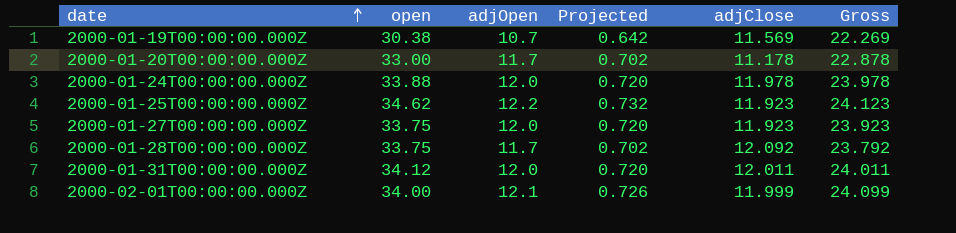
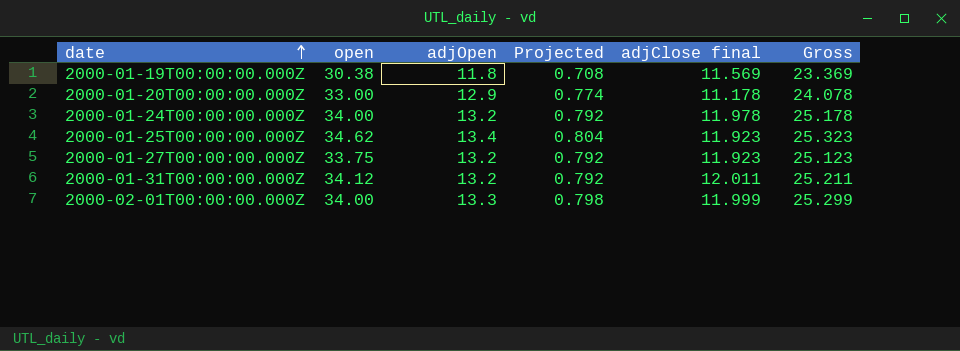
column name: adjClose -> adjClose final
row 2000-01-28T00:00:00.000Z: 33.75 | 11.7 | 0.702 | 12.092 | 23.792 -> none
2000-01-19T00:00:00.000Z | adjOpen: 10.7 -> 11.8
2000-01-19T00:00:00.000Z | Projected: 0.642 -> 0.708
2000-01-19T00:00:00.000Z | Gross: 22.269 -> 23.369
2000-01-20T00:00:00.000Z | adjOpen: 11.7 -> 12.9
2000-01-20T00:00:00.000Z | Projected: 0.702 -> 0.774
2000-01-20T00:00:00.000Z | Gross: 22.878 -> 24.078
2000-01-24T00:00:00.000Z | open: 33.88 -> 34.00
2000-01-24T00:00:00.000Z | adjOpen: 12.0 -> 13.2
2000-01-24T00:00:00.000Z | Projected: 0.720 -> 0.792
2000-01-24T00:00:00.000Z | Gross: 23.978 -> 25.178
2000-01-25T00:00:00.000Z | adjOpen: 12.2 -> 13.4
2000-01-25T00:00:00.000Z | Projected: 0.732 -> 0.804
2000-01-25T00:00:00.000Z | Gross: 24.123 -> 25.323
2000-01-27T00:00:00.000Z | adjOpen: 12.0 -> 13.2
2000-01-27T00:00:00.000Z | Projected: 0.720 -> 0.792
2000-01-27T00:00:00.000Z | Gross: 23.923 -> 25.123
2000-01-31T00:00:00.000Z | adjOpen: 12.0 -> 13.2
2000-01-31T00:00:00.000Z | Projected: 0.720 -> 0.792
2000-01-31T00:00:00.000Z | Gross: 24.011 -> 25.211
2000-02-01T00:00:00.000Z | adjOpen: 12.1 -> 13.3
2000-02-01T00:00:00.000Z | Projected: 0.726 -> 0.798
2000-02-01T00:00:00.000Z | Gross: 24.099 -> 25.299

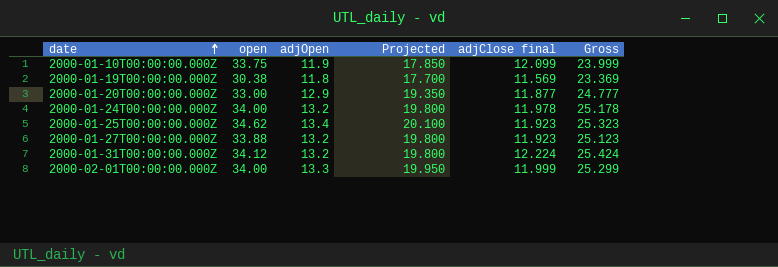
column Projected | formula: [adjOpen] * 0.06 -> [adjOpen] * 1.5
row 2000-01-10T00:00:00.000Z: none -> 33.75 | 11.9 | 17.850 | 12.099 | 23.999
2000-01-20T00:00:00.000Z | adjClose final: 11.178 -> 11.877
2000-01-20T00:00:00.000Z | Gross: 24.078 -> 24.777
2000-01-27T00:00:00.000Z | open: 33.75 -> 33.88
2000-01-31T00:00:00.000Z | adjClose final: 12.011 -> 12.224
2000-01-31T00:00:00.000Z | Gross: 25.211 -> 25.424

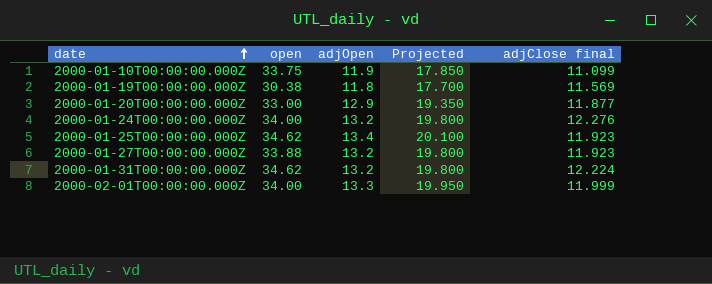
column Gross | formula: [adjOpen] + [adjClose final] -> none
2000-01-10T00:00:00.000Z | adjClose final: 12.099 -> 11.099
2000-01-24T00:00:00.000Z | adjClose final: 11.978 -> 12.276
2000-01-31T00:00:00.000Z | open: 34.12 -> 34.62

